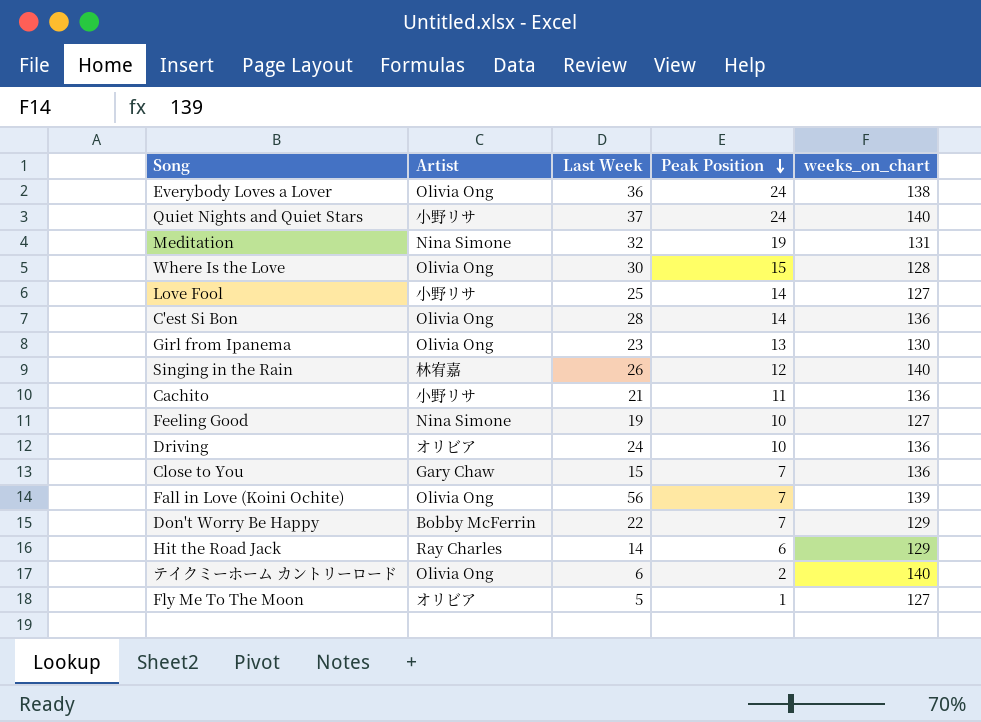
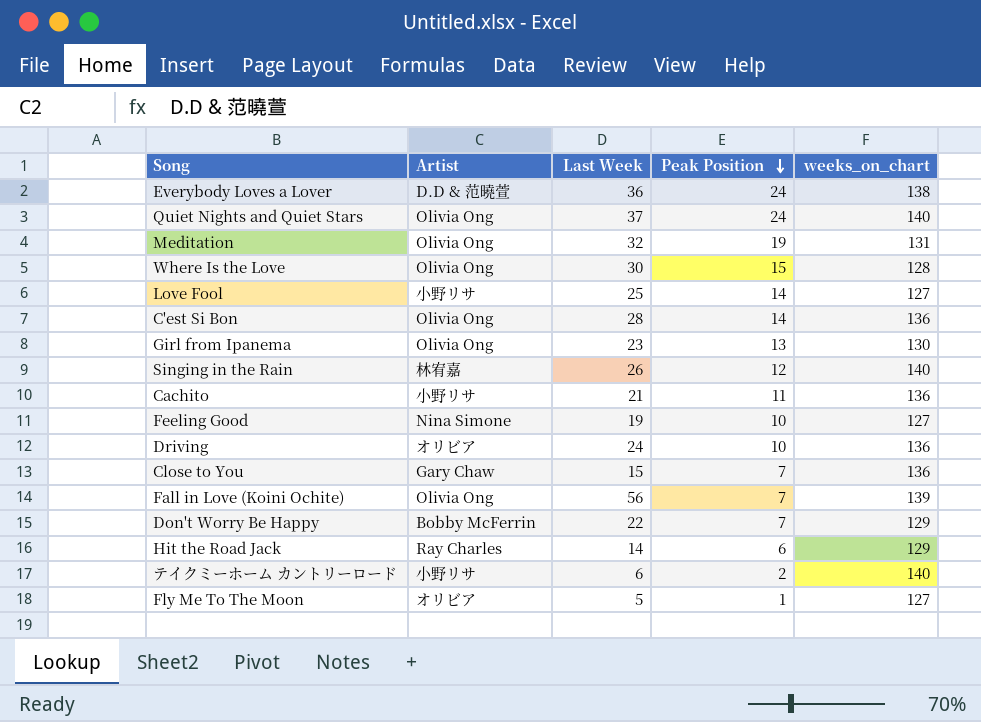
Everybody Loves a Lover | Artist: Olivia Ong -> D.D & 范曉萱
Quiet Nights and Quiet Stars | Artist: 小野リサ -> Olivia Ong
Meditation | Artist: Nina Simone -> Olivia Ong
テイクミーホーム カントリーロード | Artist: Olivia Ong -> 小野リサ

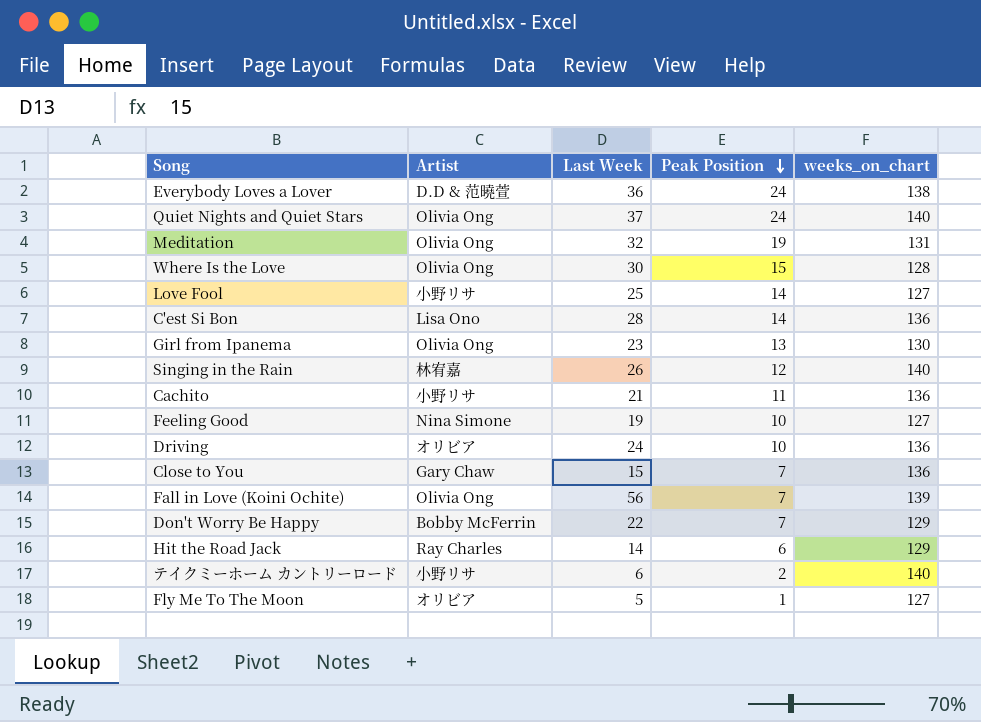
C'est Si Bon | Artist: Olivia Ong -> Lisa Ono

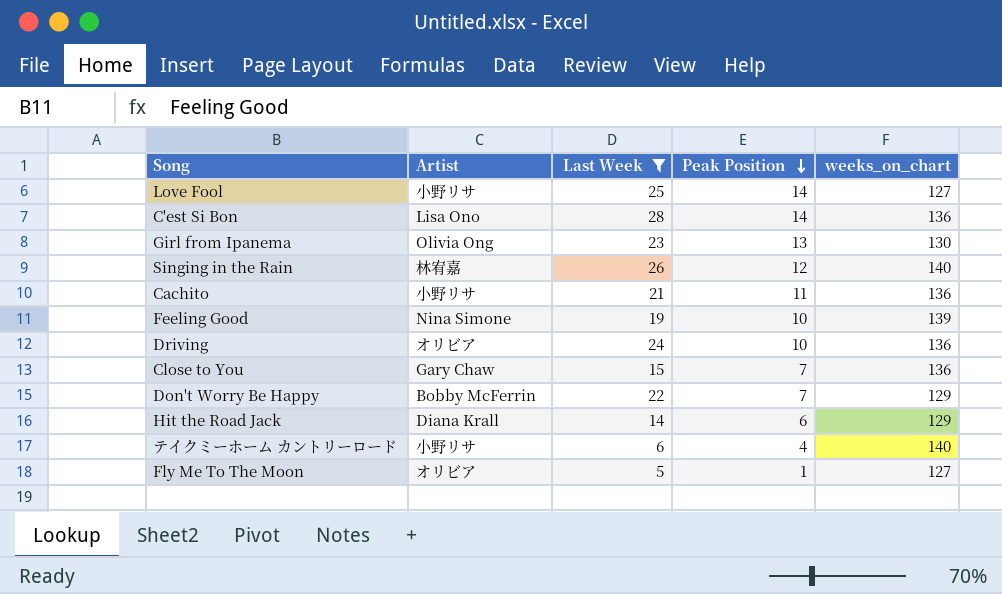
filter: none -> Last Week <= 28
Feeling Good | weeks_on_chart: 127 -> 139
Hit the Road Jack | Artist: Ray Charles -> Diana Krall
テイクミーホーム カントリーロード | Peak Position: 2 -> 4

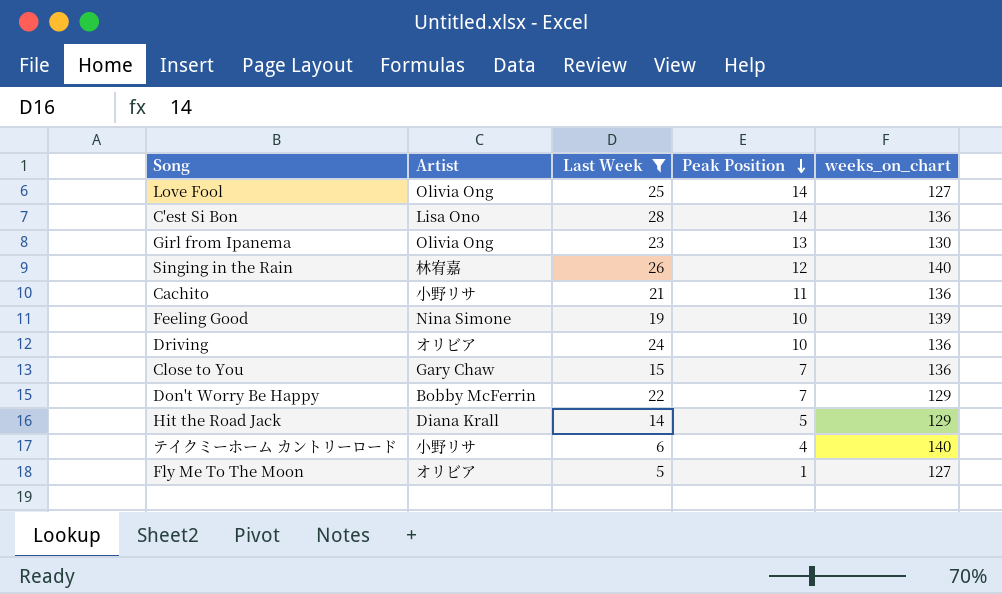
Love Fool | Artist: 小野リサ -> Olivia Ong
Hit the Road Jack | Peak Position: 6 -> 5

